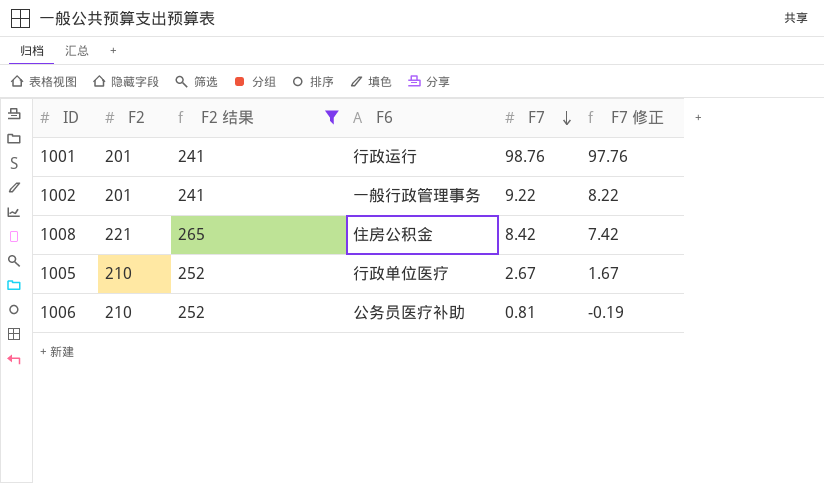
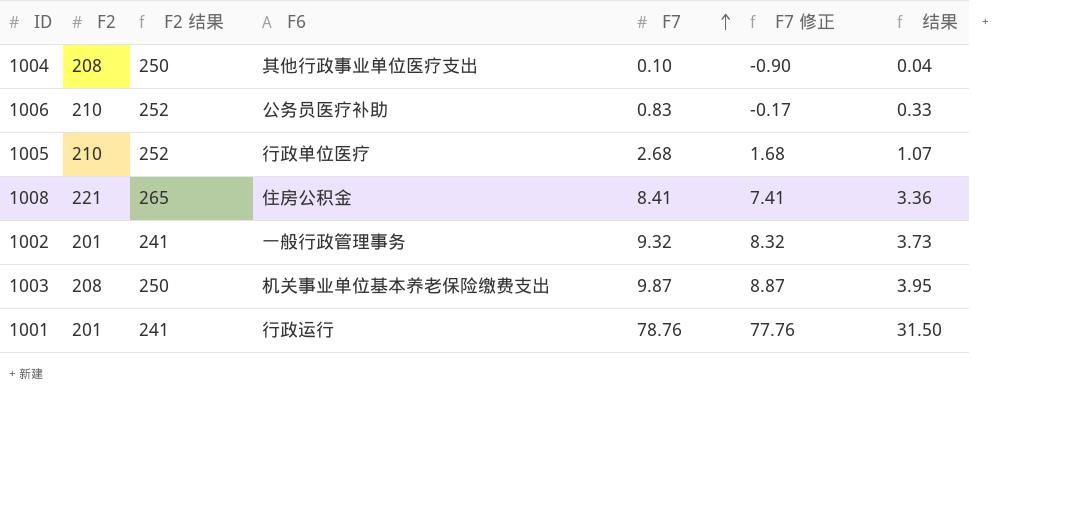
filter: F2 结果 != 250 -> none
row order: F7 descending -> F7 ascending
column 结果 | formula: none -> [F7] * 0.4
1006 | F7: 0.81 -> 0.83
1006 | F7 修正: -0.19 -> -0.17
1005 | F7: 2.67 -> 2.68
1005 | F7 修正: 1.67 -> 1.68
1008 | F7: 8.42 -> 8.41
1008 | F7 修正: 7.42 -> 7.41
1002 | F7: 9.22 -> 9.32
1002 | F7 修正: 8.22 -> 8.32
1001 | F7: 98.76 -> 78.76
1001 | F7 修正: 97.76 -> 77.76

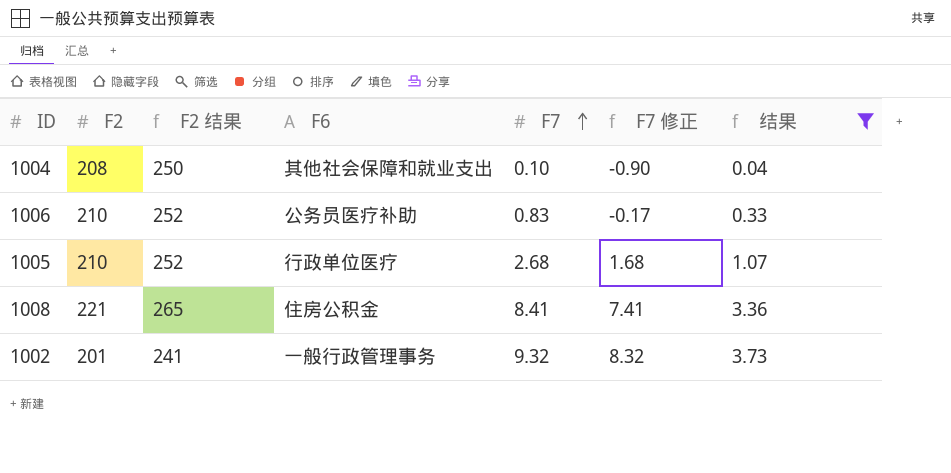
filter: none -> 结果 <= 3.73
1004 | F6: 其他行政事业单位医疗支出 -> 其他社会保障和就业支出

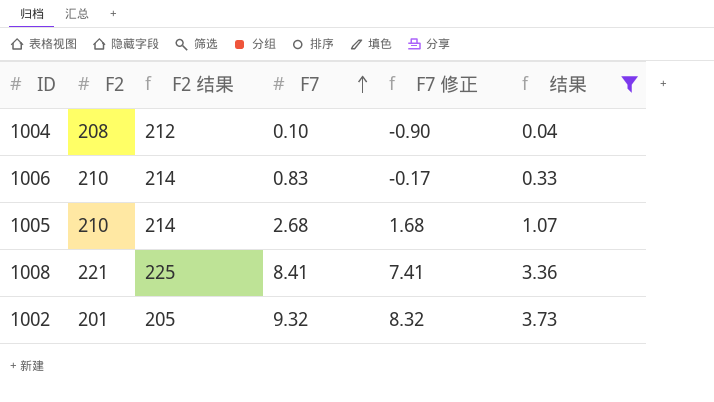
column F6 | position: 4 -> none
column F2 结果 | formula: [F2] * 1.2 -> [F2] * 1.02

